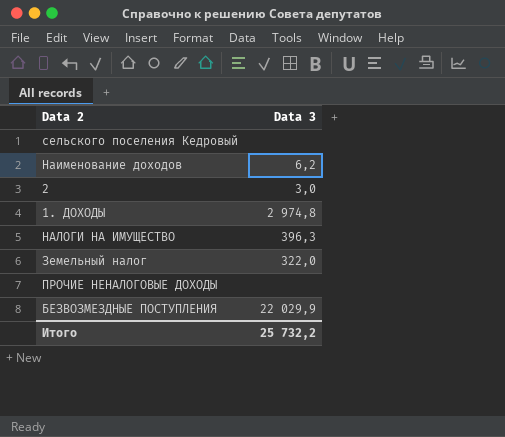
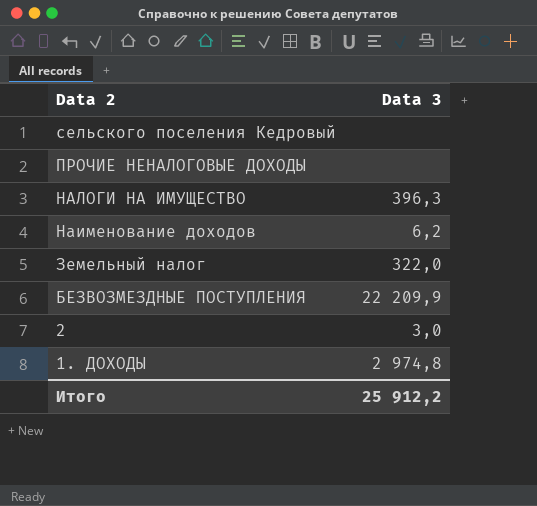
row order: none -> Data 2 descending
БЕЗВОЗМЕЗДНЫЕ ПОСТУПЛЕНИЯ | Data 3: 22 029,9 -> 22 209,9
Итого | Data 3: 25 732,2 -> 25 912,2

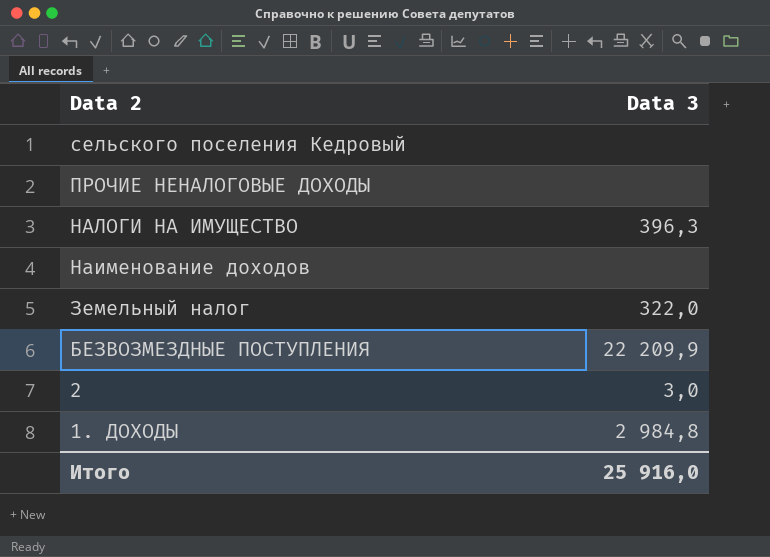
Наименование доходов | Data 3: 6,2 -> none
1. ДОХОДЫ | Data 3: 2 974,8 -> 2 984,8
Итого | Data 3: 25 912,2 -> 25 916,0

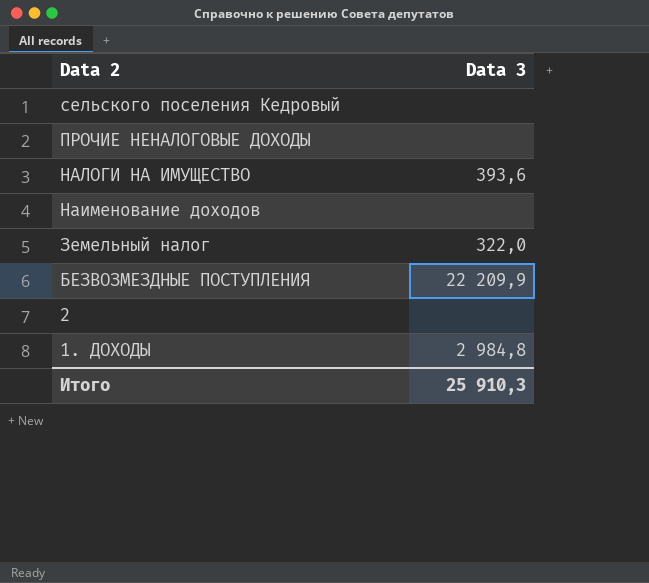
НАЛОГИ НА ИМУЩЕСТВО | Data 3: 396,3 -> 393,6
2 | Data 3: 3,0 -> none
Итого | Data 3: 25 916,0 -> 25 910,3

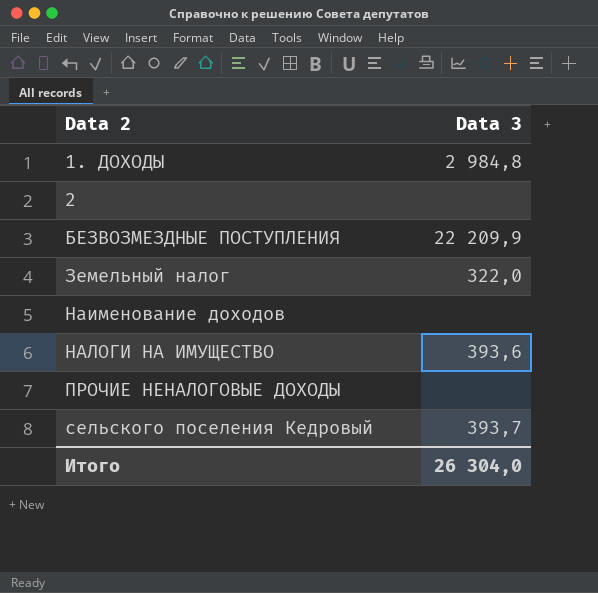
row order: Data 2 descending -> Data 2 ascending
сельского поселения Кедровый | Data 3: none -> 393,7
Итого | Data 3: 25 910,3 -> 26 304,0

